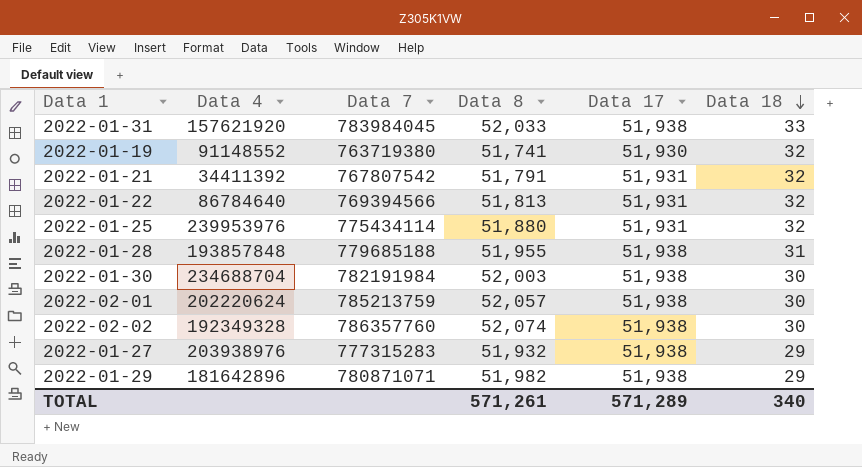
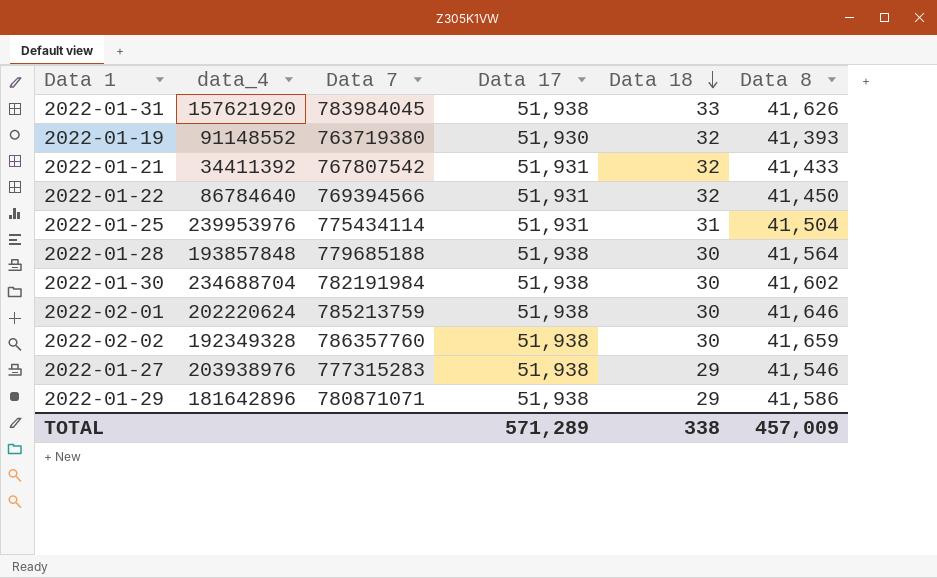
column name: Data 4 -> data_4
column Data 8 | position: 4 -> 6
2022-01-31 | Data 8: 52,033 -> 41,626
2022-01-19 | Data 8: 51,741 -> 41,393
2022-01-21 | Data 8: 51,791 -> 41,433
2022-01-22 | Data 8: 51,813 -> 41,450
2022-01-25 | Data 18: 32 -> 31
2022-01-25 | Data 8: 51,880 -> 41,504
2022-01-28 | Data 18: 31 -> 30
2022-01-28 | Data 8: 51,955 -> 41,564
2022-01-30 | Data 8: 52,003 -> 41,602
2022-02-01 | Data 8: 52,057 -> 41,646
2022-02-02 | Data 8: 52,074 -> 41,659
2022-01-27 | Data 8: 51,932 -> 41,546
2022-01-29 | Data 8: 51,982 -> 41,586
TOTAL | Data 18: 340 -> 338
TOTAL | Data 8: 571,261 -> 457,009

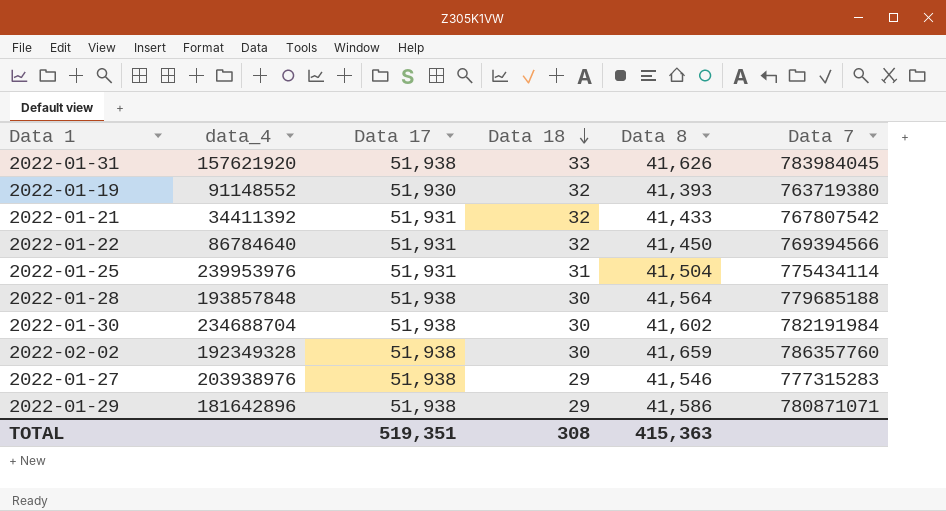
column Data 7 | position: 3 -> 6
row 2022-02-01: 202220624 | 785213759 | 51,938 | 30 | 41,646 -> none
TOTAL | Data 17: 571,289 -> 519,351
TOTAL | Data 18: 338 -> 308
TOTAL | Data 8: 457,009 -> 415,363

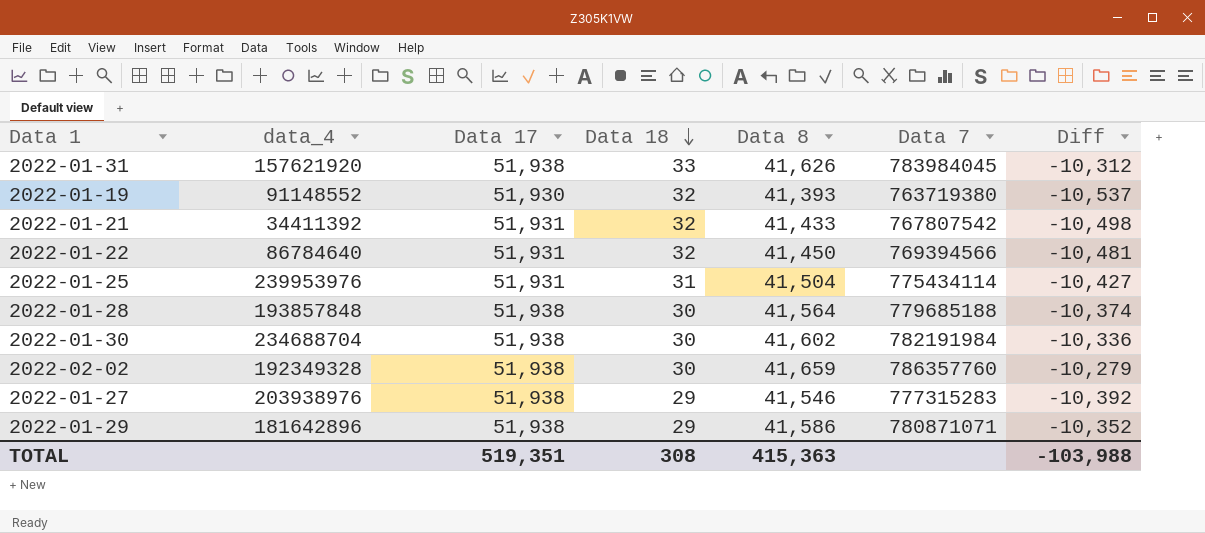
column Diff | formula: none -> [Data 8] - [Data 17]

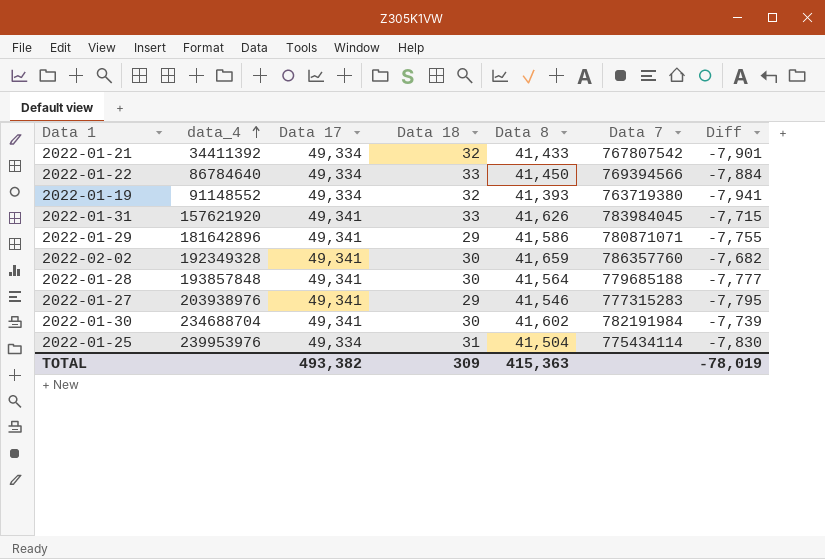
row order: Data 18 descending -> data_4 ascending
2022-01-21 | Data 17: 51,931 -> 49,334
2022-01-21 | Diff: -10,498 -> -7,901
2022-01-22 | Data 17: 51,931 -> 49,334
2022-01-22 | Data 18: 32 -> 33
2022-01-22 | Diff: -10,481 -> -7,884
2022-01-19 | Data 17: 51,930 -> 49,334
2022-01-19 | Diff: -10,537 -> -7,941
2022-01-31 | Data 17: 51,938 -> 49,341
2022-01-31 | Diff: -10,312 -> -7,715
2022-01-29 | Data 17: 51,938 -> 49,341
2022-01-29 | Diff: -10,352 -> -7,755
2022-02-02 | Data 17: 51,938 -> 49,341
2022-02-02 | Diff: -10,279 -> -7,682
2022-01-28 | Data 17: 51,938 -> 49,341
2022-01-28 | Diff: -10,374 -> -7,777
2022-01-27 | Data 17: 51,938 -> 49,341
2022-01-27 | Diff: -10,392 -> -7,795
2022-01-30 | Data 17: 51,938 -> 49,341
2022-01-30 | Diff: -10,336 -> -7,739
2022-01-25 | Data 17: 51,931 -> 49,334
2022-01-25 | Diff: -10,427 -> -7,830
TOTAL | Data 17: 519,351 -> 493,382
TOTAL | Data 18: 308 -> 309
TOTAL | Diff: -103,988 -> -78,019

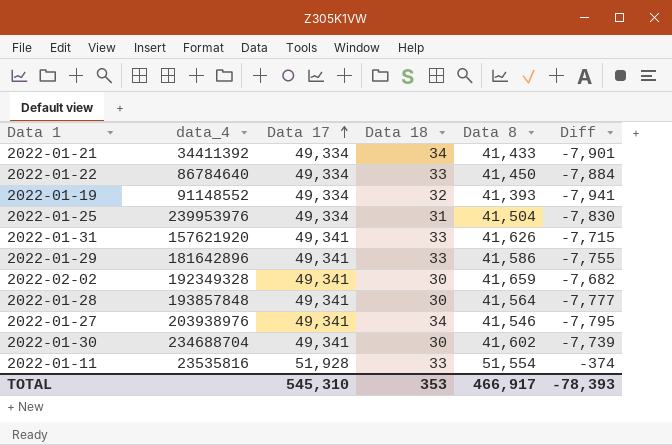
row order: data_4 ascending -> Data 17 ascending
column Data 7 | position: 6 -> none
2022-01-21 | Data 18: 32 -> 34
2022-01-29 | Data 18: 29 -> 33
2022-01-27 | Data 18: 29 -> 34
row 2022-01-11: none -> 23535816 | 51,928 | 33 | 51,554 | -374
TOTAL | Data 17: 493,382 -> 545,310
TOTAL | Data 18: 309 -> 353
TOTAL | Data 8: 415,363 -> 466,917
TOTAL | Diff: -78,019 -> -78,393

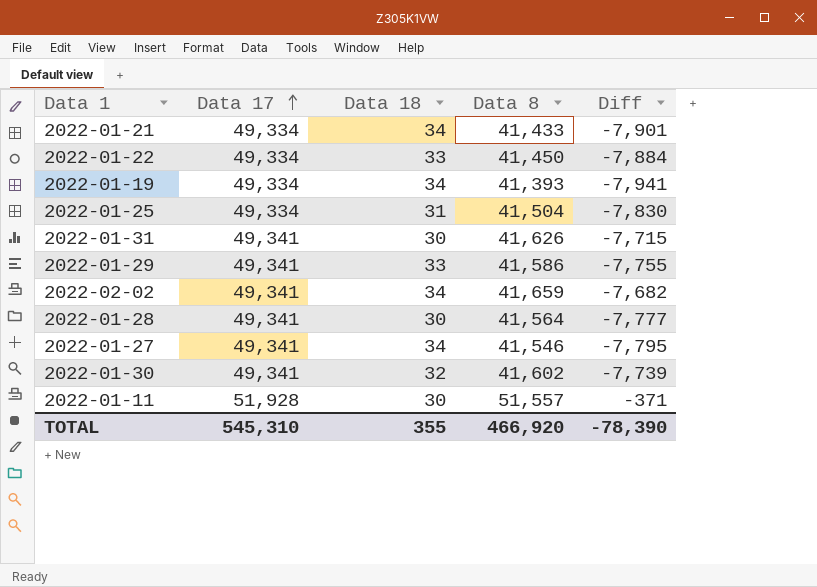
column data_4 | position: 2 -> none
2022-01-19 | Data 18: 32 -> 34
2022-01-31 | Data 18: 33 -> 30
2022-02-02 | Data 18: 30 -> 34
2022-01-30 | Data 18: 30 -> 32
2022-01-11 | Data 18: 33 -> 30
2022-01-11 | Data 8: 51,554 -> 51,557
2022-01-11 | Diff: -374 -> -371
TOTAL | Data 18: 353 -> 355
TOTAL | Data 8: 466,917 -> 466,920
TOTAL | Diff: -78,393 -> -78,390

